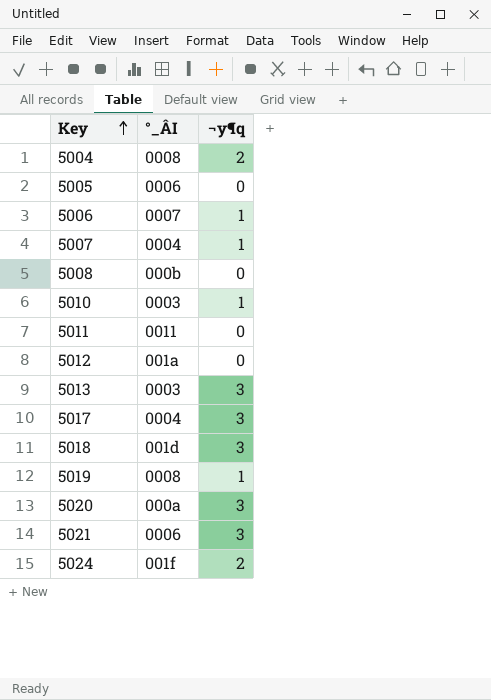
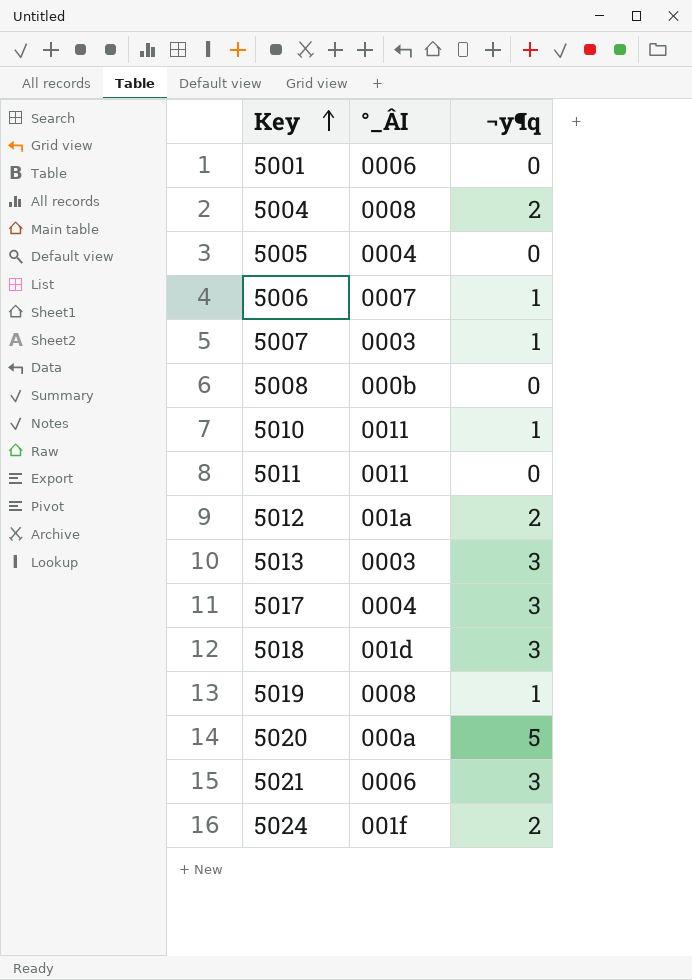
row 5001: none -> 0006 | 0
5005 | °_ÂI: 0006 -> 0004
5007 | °_ÂI: 0004 -> 0003
5010 | °_ÂI: 0003 -> 0011
5012 | ¬y¶q: 0 -> 2
5020 | ¬y¶q: 3 -> 5

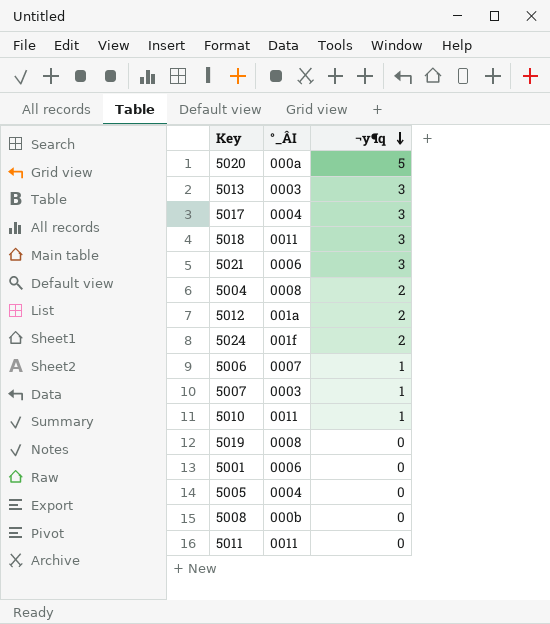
row order: Key ascending -> ¬y¶q descending
5018 | °_ÂI: 001d -> 0011
5019 | ¬y¶q: 1 -> 0

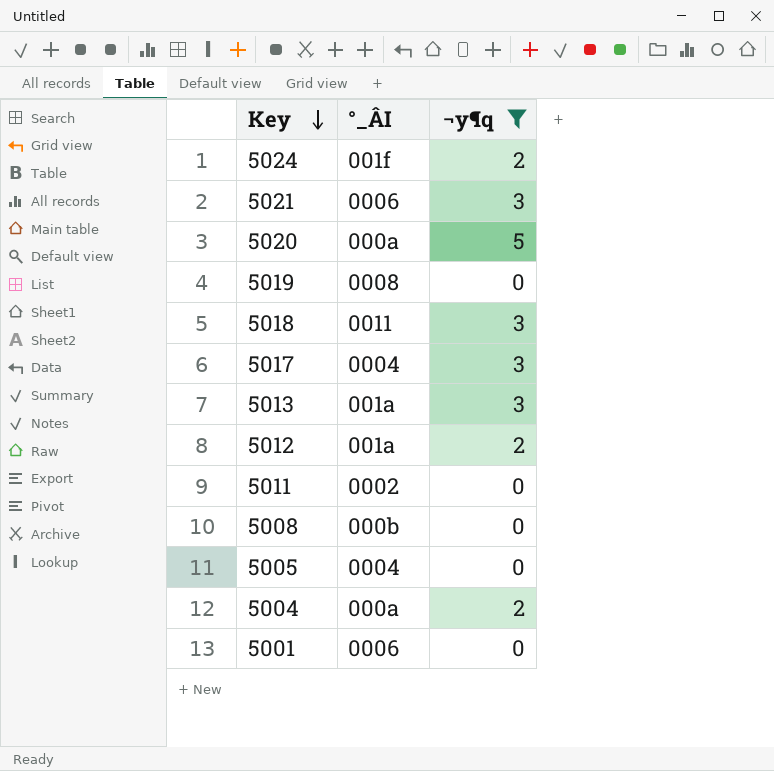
filter: none -> ¬y¶q != 1
row order: ¬y¶q descending -> Key descending
5013 | °_ÂI: 0003 -> 001a
5011 | °_ÂI: 0011 -> 0002
5004 | °_ÂI: 0008 -> 000a

